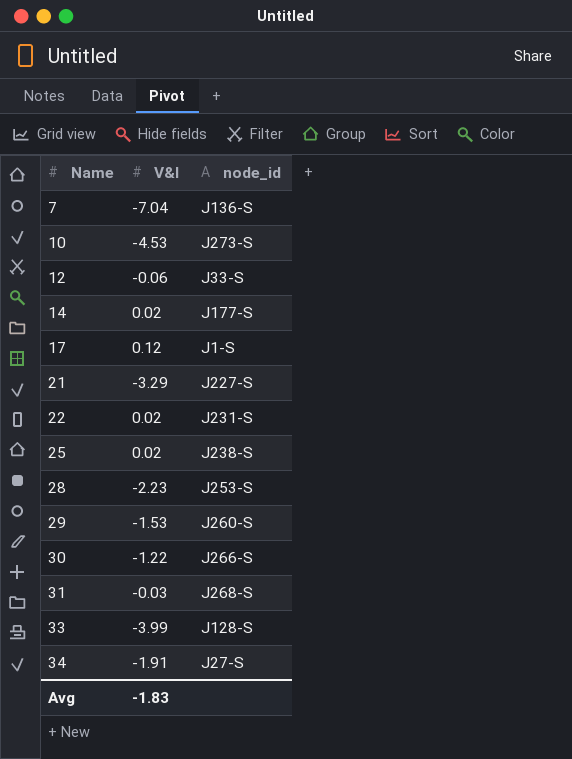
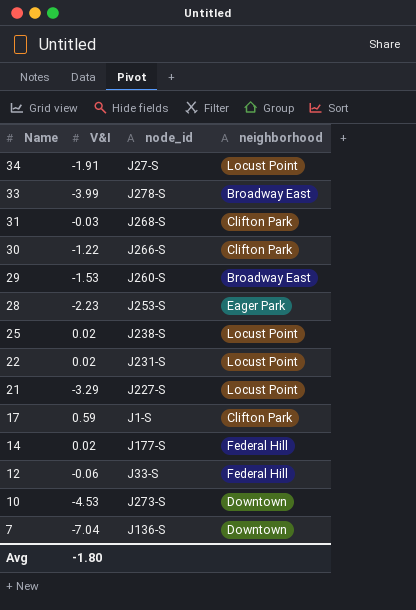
row order: Name ascending -> Name descending
column neighborhood | position: none -> 4
33 | node_id: J128-S -> J278-S
17 | V&I: 0.12 -> 0.59
Avg | V&I: -1.83 -> -1.80

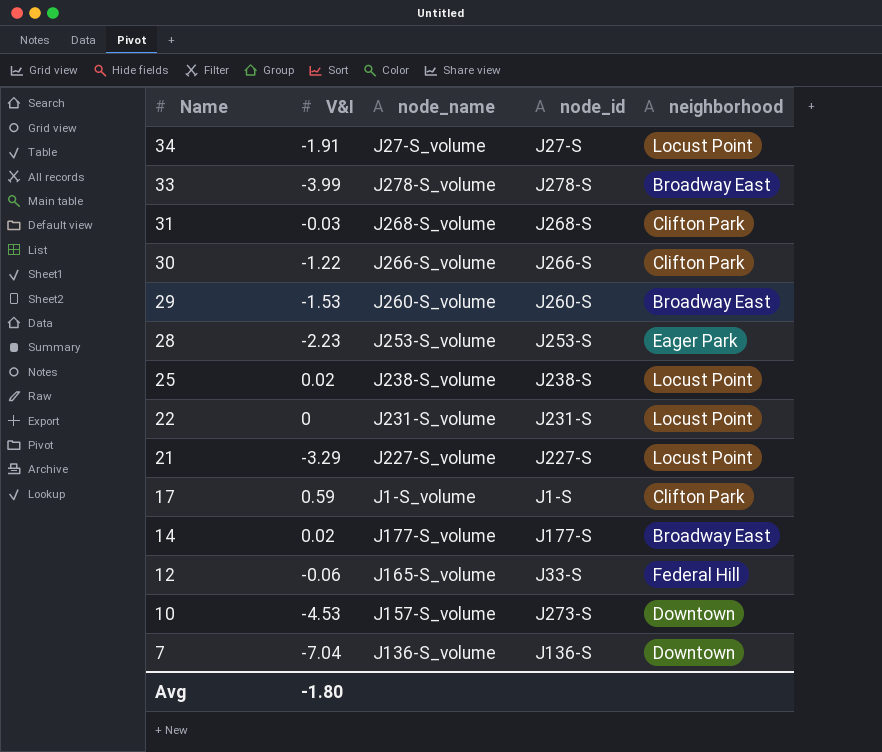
column node_name | position: none -> 3
22 | V&I: 0.02 -> 0
14 | neighborhood: Federal Hill -> Broadway East

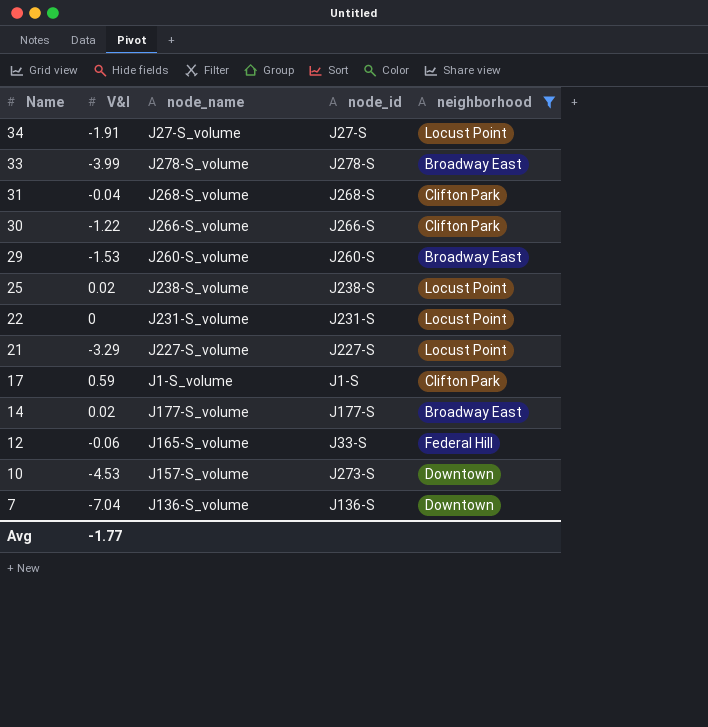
filter: none -> neighborhood != Eager Park
31 | V&I: -0.03 -> -0.04
Avg | V&I: -1.80 -> -1.77

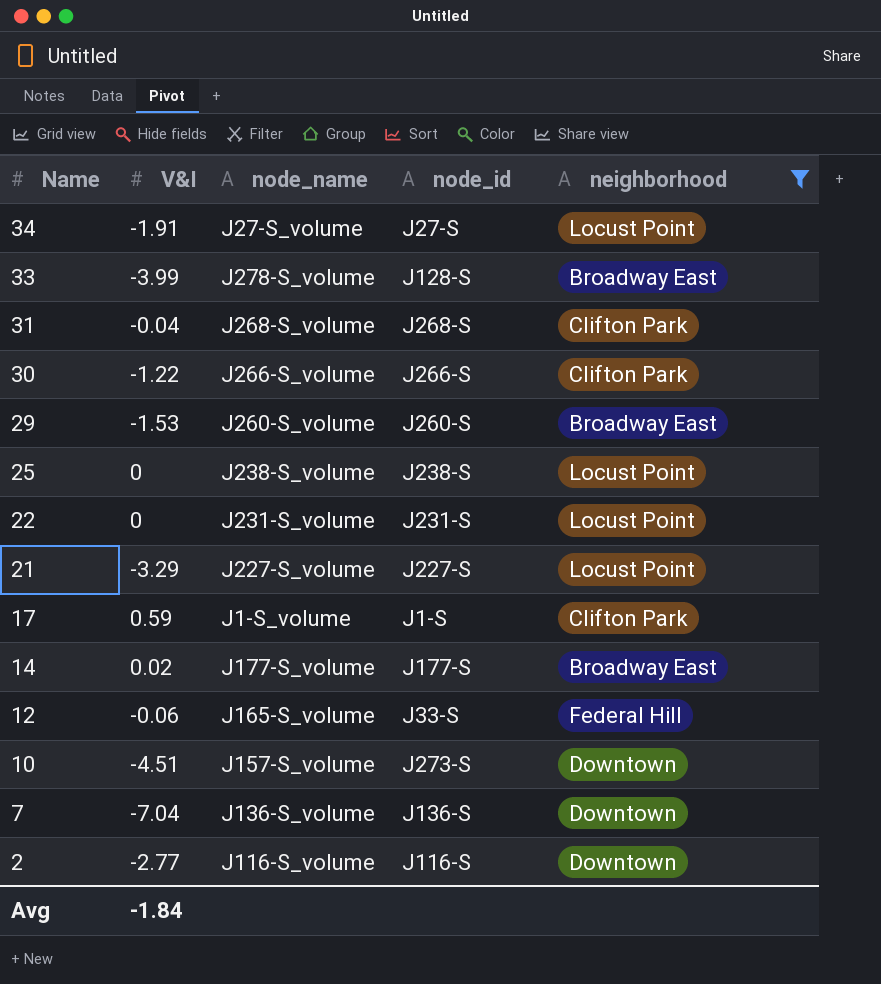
33 | node_id: J278-S -> J128-S
25 | V&I: 0.02 -> 0
10 | V&I: -4.53 -> -4.51
row 2: none -> -2.77 | J116-S_volume | J116-S | Downtown
Avg | V&I: -1.77 -> -1.84

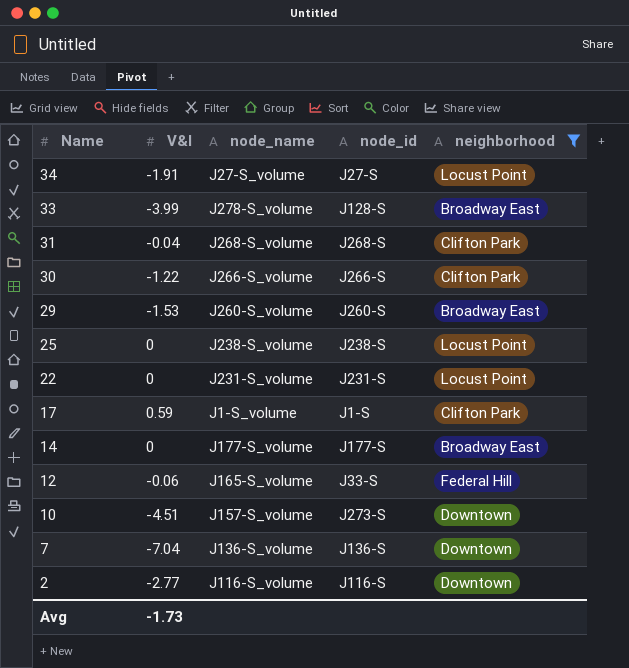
row 21: -3.29 | J227-S_volume | J227-S | Locust Point -> none
14 | V&I: 0.02 -> 0
Avg | V&I: -1.84 -> -1.73

